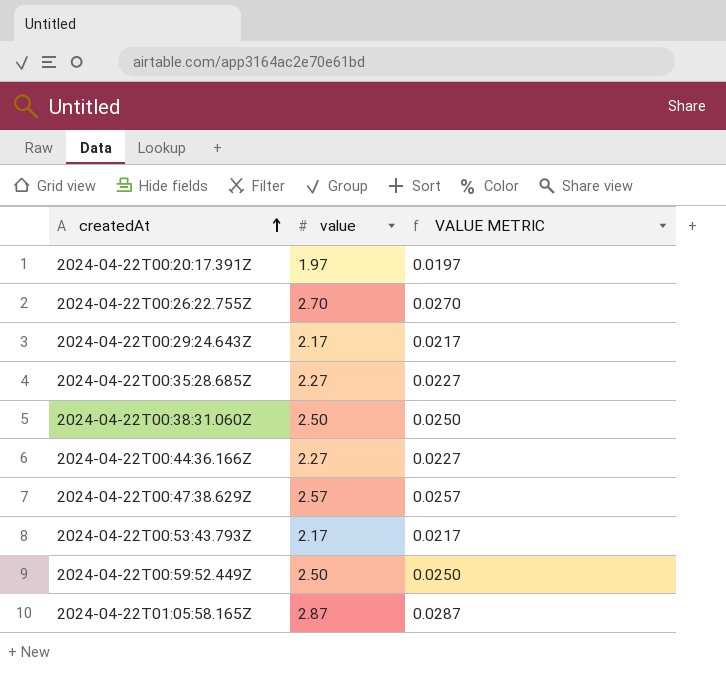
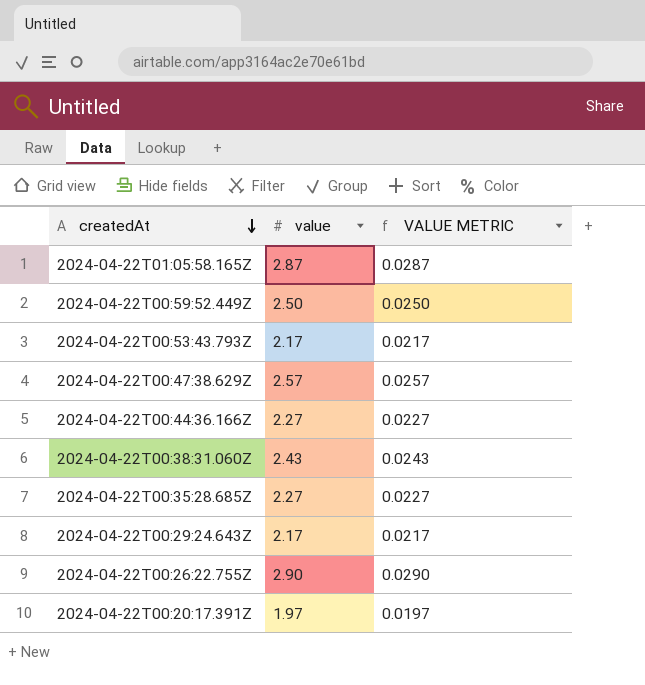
row order: createdAt ascending -> createdAt descending
2024-04-22T00:38:31.060Z | value: 2.50 -> 2.43
2024-04-22T00:38:31.060Z | VALUE METRIC: 0.0250 -> 0.0243
2024-04-22T00:26:22.755Z | value: 2.70 -> 2.90
2024-04-22T00:26:22.755Z | VALUE METRIC: 0.0270 -> 0.0290

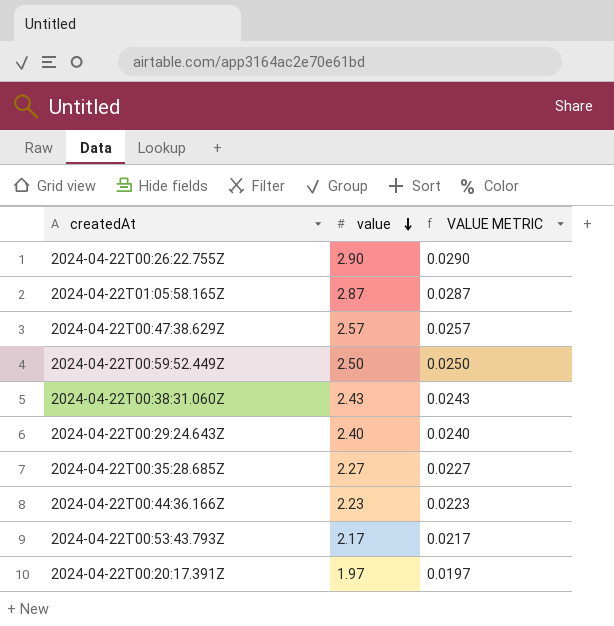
row order: createdAt descending -> value descending
2024-04-22T00:29:24.643Z | value: 2.17 -> 2.40
2024-04-22T00:29:24.643Z | VALUE METRIC: 0.0217 -> 0.0240
2024-04-22T00:44:36.166Z | value: 2.27 -> 2.23
2024-04-22T00:44:36.166Z | VALUE METRIC: 0.0227 -> 0.0223

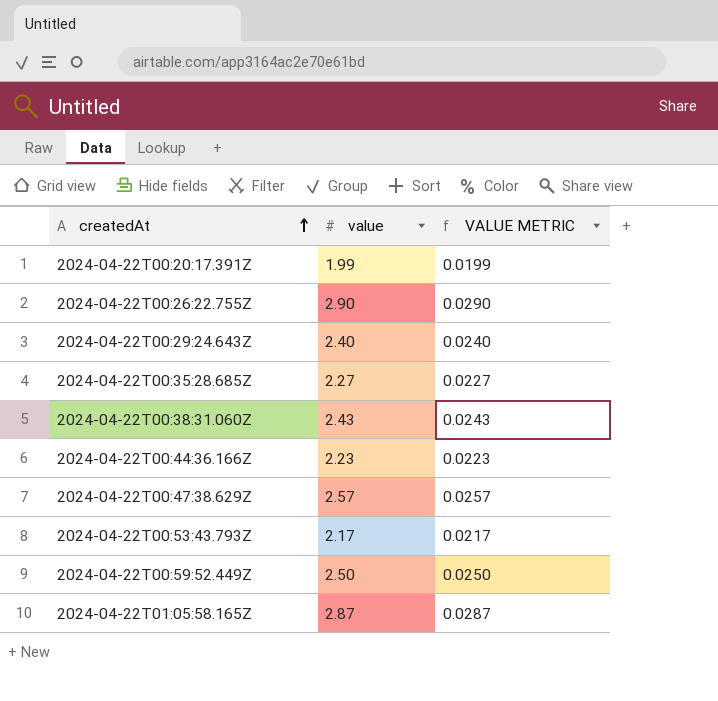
row order: value descending -> createdAt ascending
2024-04-22T00:20:17.391Z | value: 1.97 -> 1.99
2024-04-22T00:20:17.391Z | VALUE METRIC: 0.0197 -> 0.0199

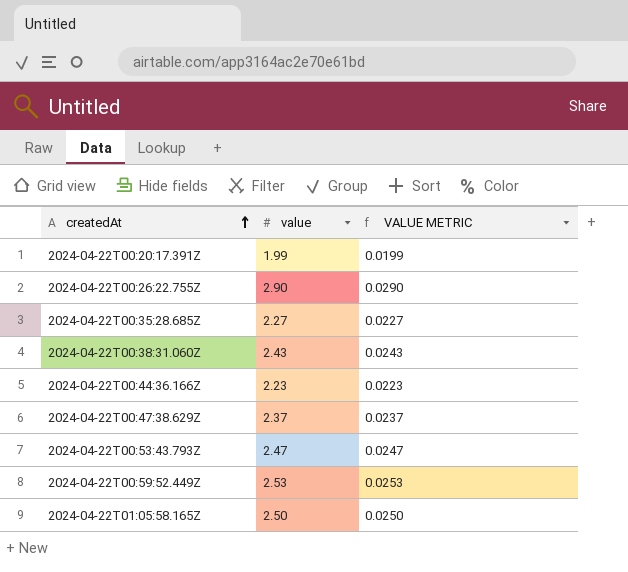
row 2024-04-22T00:29:24.643Z: 2.40 | 0.0240 -> none
2024-04-22T00:47:38.629Z | value: 2.57 -> 2.37
2024-04-22T00:47:38.629Z | VALUE METRIC: 0.0257 -> 0.0237
2024-04-22T00:53:43.793Z | value: 2.17 -> 2.47
2024-04-22T00:53:43.793Z | VALUE METRIC: 0.0217 -> 0.0247
2024-04-22T00:59:52.449Z | value: 2.50 -> 2.53
2024-04-22T00:59:52.449Z | VALUE METRIC: 0.0250 -> 0.0253
2024-04-22T01:05:58.165Z | value: 2.87 -> 2.50
2024-04-22T01:05:58.165Z | VALUE METRIC: 0.0287 -> 0.0250

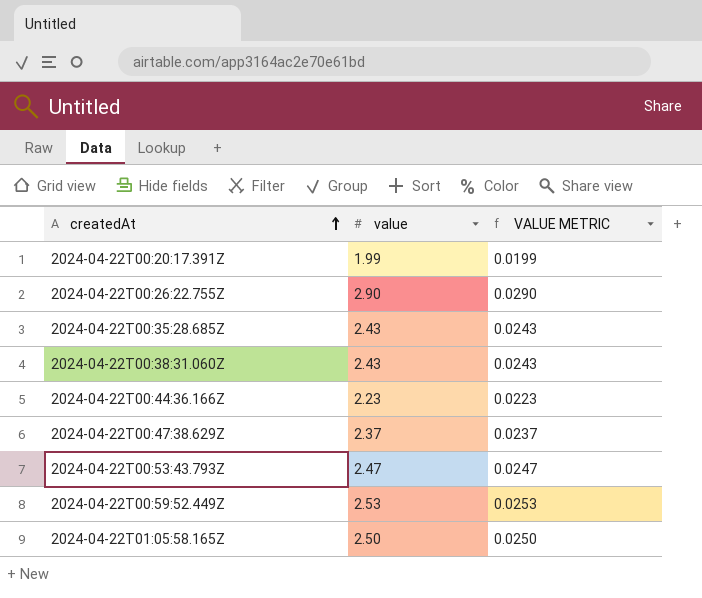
2024-04-22T00:35:28.685Z | value: 2.27 -> 2.43
2024-04-22T00:35:28.685Z | VALUE METRIC: 0.0227 -> 0.0243

